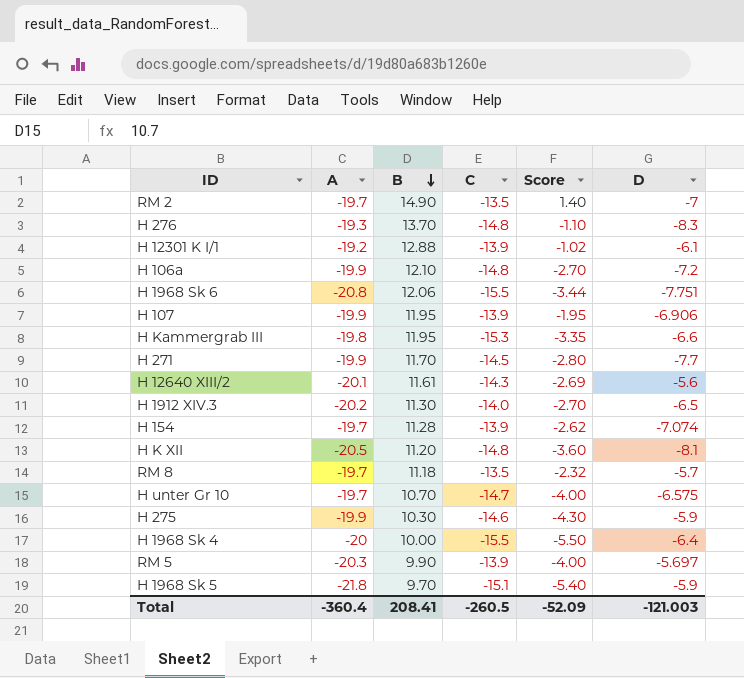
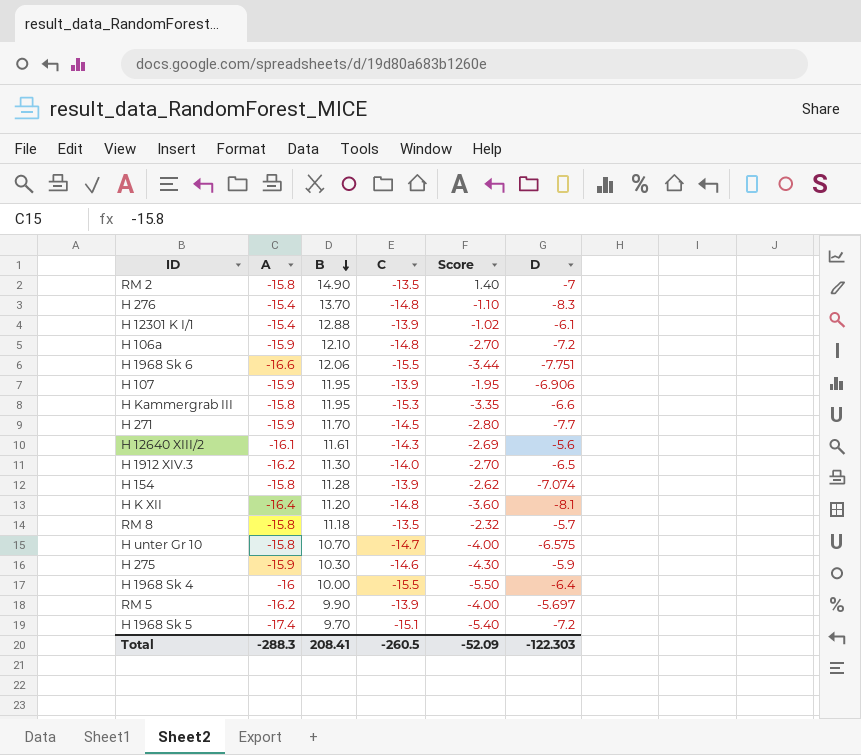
RM 2 | A: -19.7 -> -15.8
H 276 | A: -19.3 -> -15.4
H 12301 K I/1 | A: -19.2 -> -15.4
H 106a | A: -19.9 -> -15.9
H 1968 Sk 6 | A: -20.8 -> -16.6
H 107 | A: -19.9 -> -15.9
H Kammergrab III | A: -19.8 -> -15.8
H 271 | A: -19.9 -> -15.9
H 12640 XIII/2 | A: -20.1 -> -16.1
H 1912 XIV.3 | A: -20.2 -> -16.2
H 154 | A: -19.7 -> -15.8
H K XII | A: -20.5 -> -16.4
RM 8 | A: -19.7 -> -15.8
H unter Gr 10 | A: -19.7 -> -15.8
H 275 | A: -19.9 -> -15.9
H 1968 Sk 4 | A: -20 -> -16
RM 5 | A: -20.3 -> -16.2
H 1968 Sk 5 | A: -21.8 -> -17.4
H 1968 Sk 5 | D: -5.9 -> -7.2
Total | A: -360.4 -> -288.3
Total | D: -121.003 -> -122.303

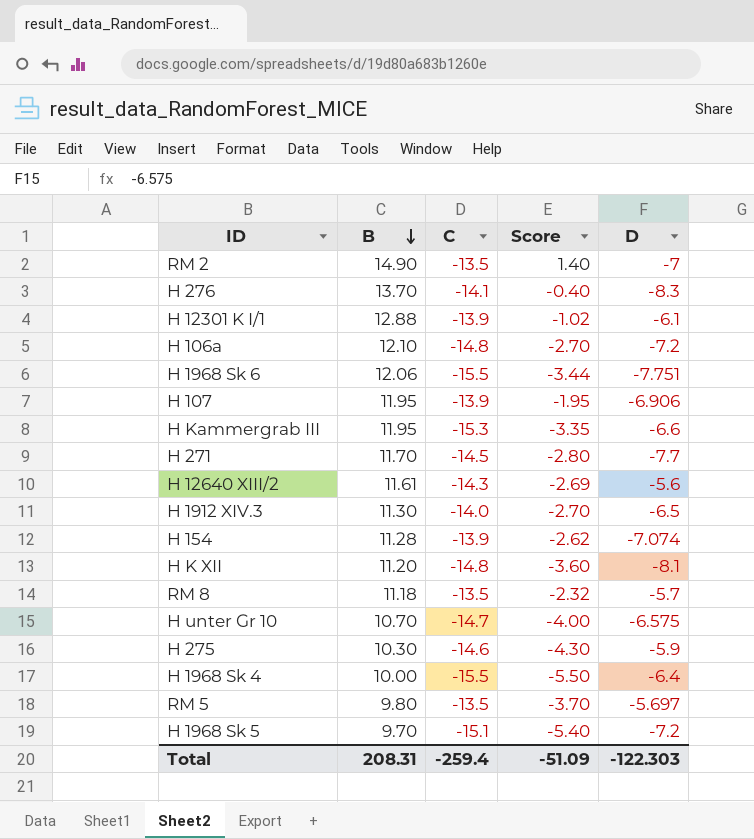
column A | position: 2 -> none
H 276 | C: -14.8 -> -14.1
H 276 | Score: -1.10 -> -0.40
RM 5 | B: 9.90 -> 9.80
RM 5 | C: -13.9 -> -13.5
RM 5 | Score: -4.00 -> -3.70
Total | B: 208.41 -> 208.31
Total | C: -260.5 -> -259.4
Total | Score: -52.09 -> -51.09

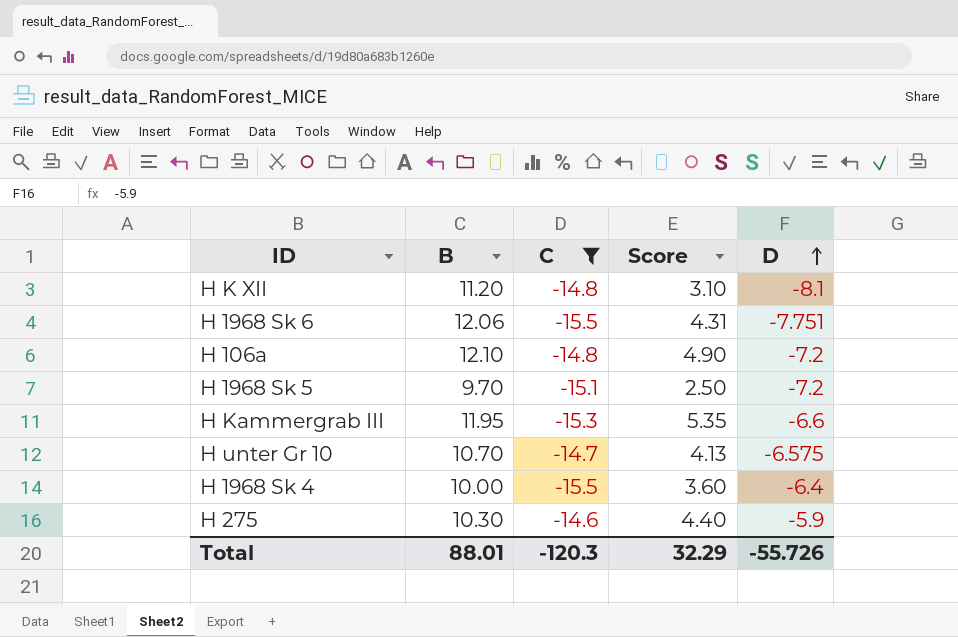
filter: none -> C <= -14.6
row order: B descending -> D ascending
column Score | formula: [B] + [C] -> [B] + [D]
Total | B: 208.31 -> 88.01
Total | C: -259.4 -> -120.3
Total | Score: -51.09 -> 32.29
Total | D: -122.303 -> -55.726

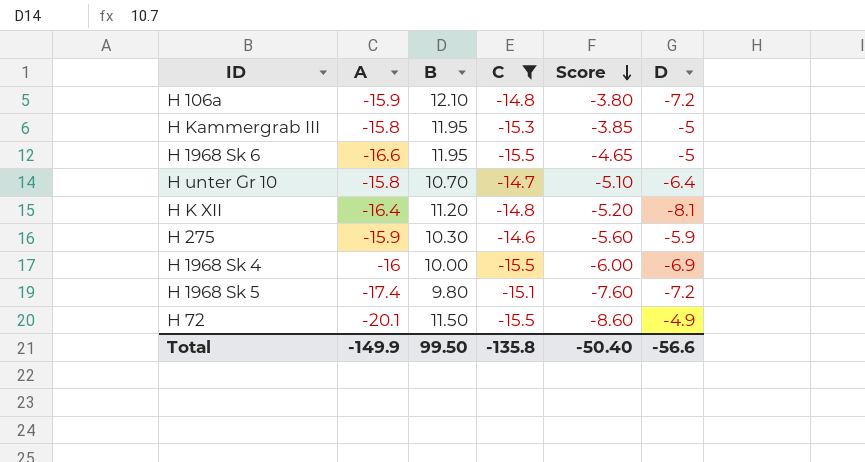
row order: D ascending -> Score descending
column A | position: none -> 2
column Score | formula: [B] + [D] -> [A] + [B]
H Kammergrab III | D: -6.6 -> -5
H 1968 Sk 6 | B: 12.06 -> 11.95
H 1968 Sk 6 | D: -7.751 -> -5
H unter Gr 10 | D: -6.575 -> -6.4
H 1968 Sk 4 | D: -6.4 -> -6.9
H 1968 Sk 5 | B: 9.70 -> 9.80
row H 72: none -> -20.1 | 11.50 | -15.5 | -8.60 | -4.9
Total | B: 88.01 -> 99.50
Total | C: -120.3 -> -135.8
Total | Score: 32.29 -> -50.40
Total | D: -55.726 -> -56.6

